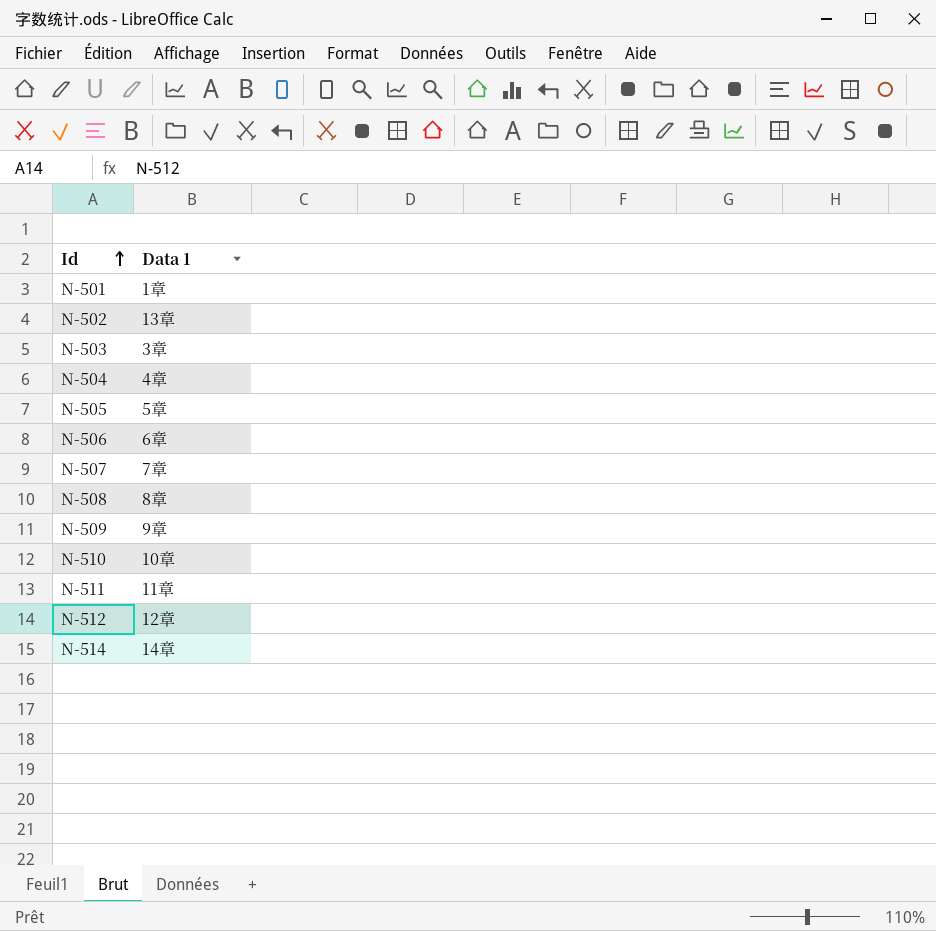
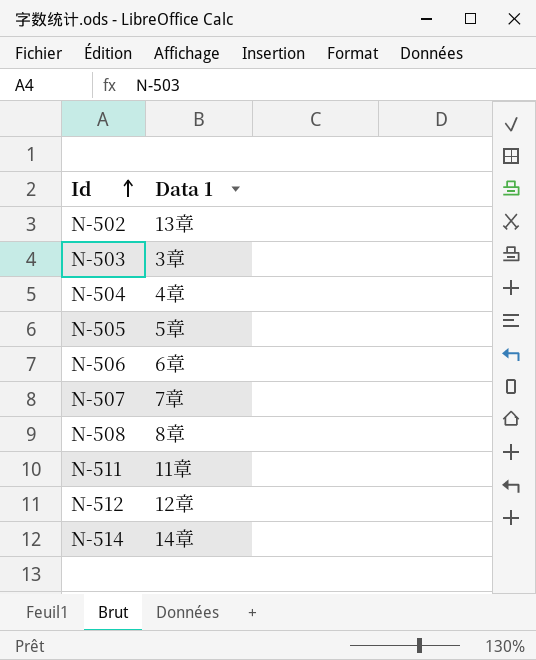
row N-501: 1章 -> none
row N-509: 9章 -> none
row N-510: 10章 -> none

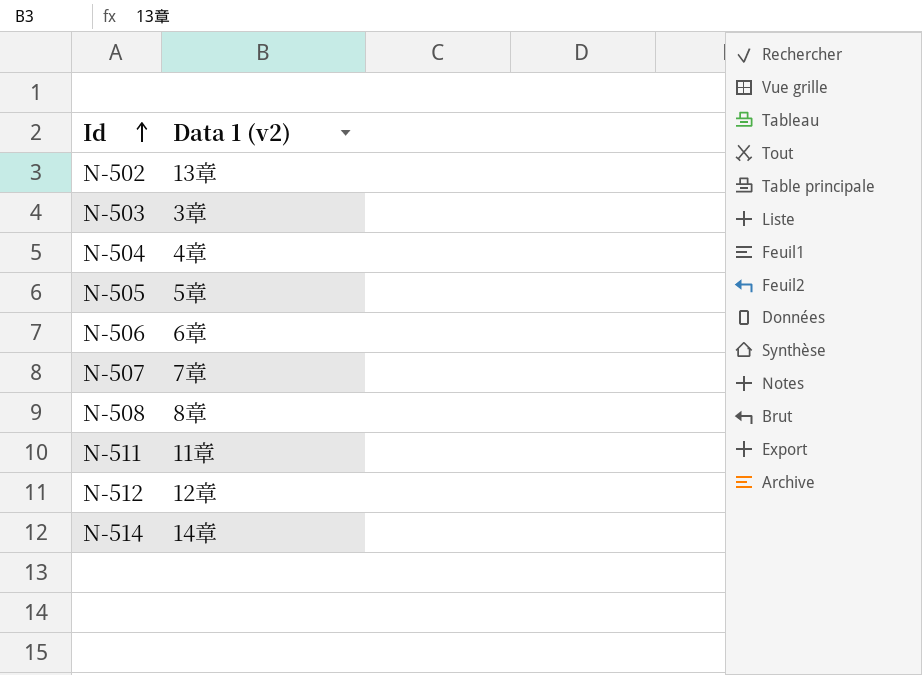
column name: Data 1 -> Data 1 (v2)

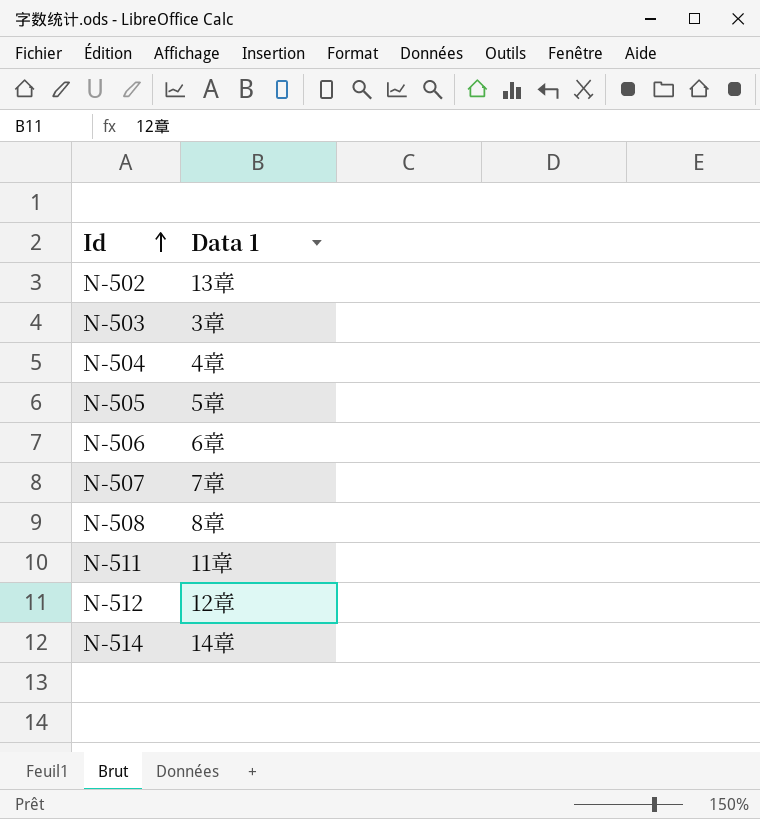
column name: Data 1 (v2) -> Data 1

